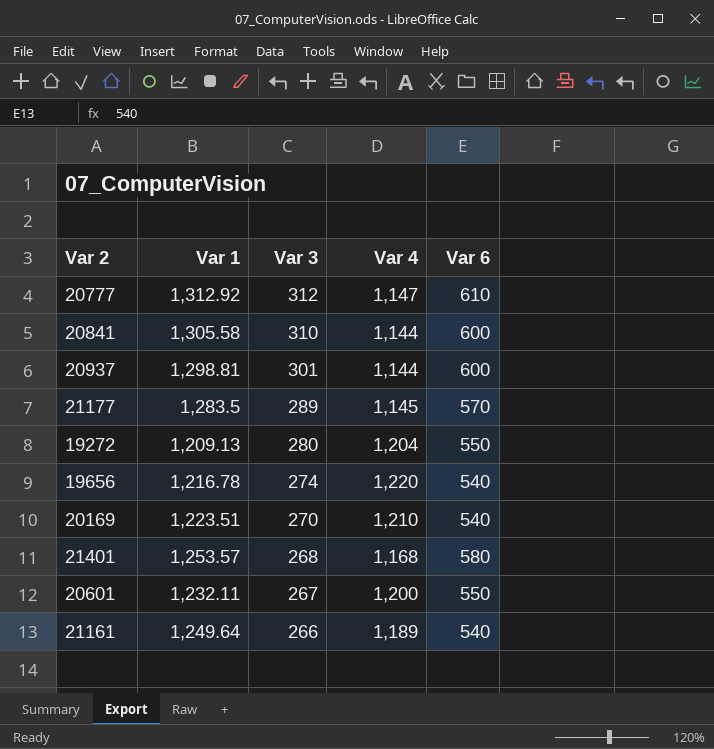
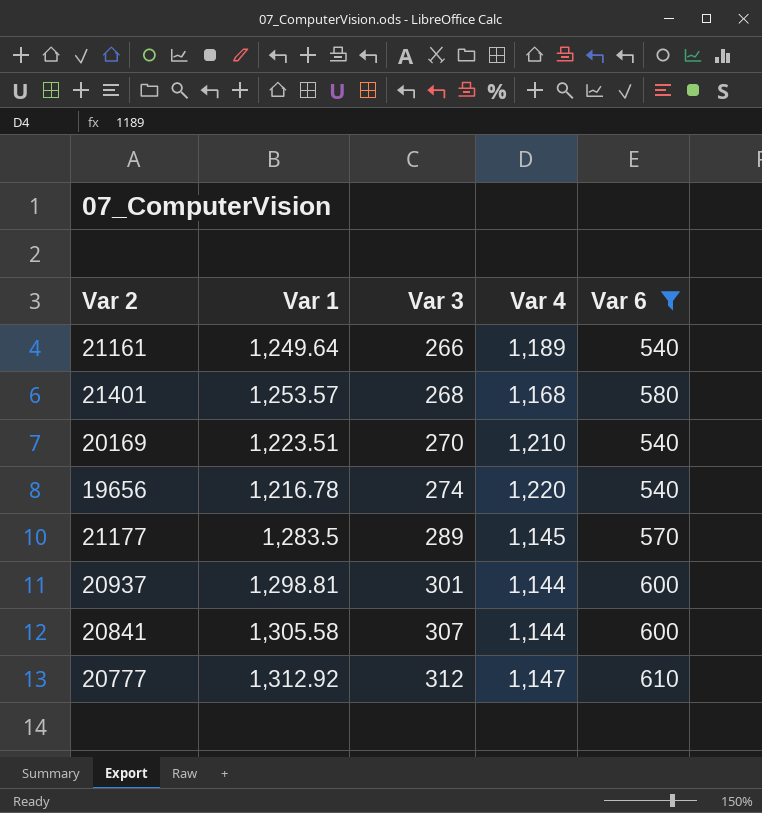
filter: none -> Var 6 != 550
row order: Var 3 descending -> Var 3 ascending
20841 | Var 3: 310 -> 307

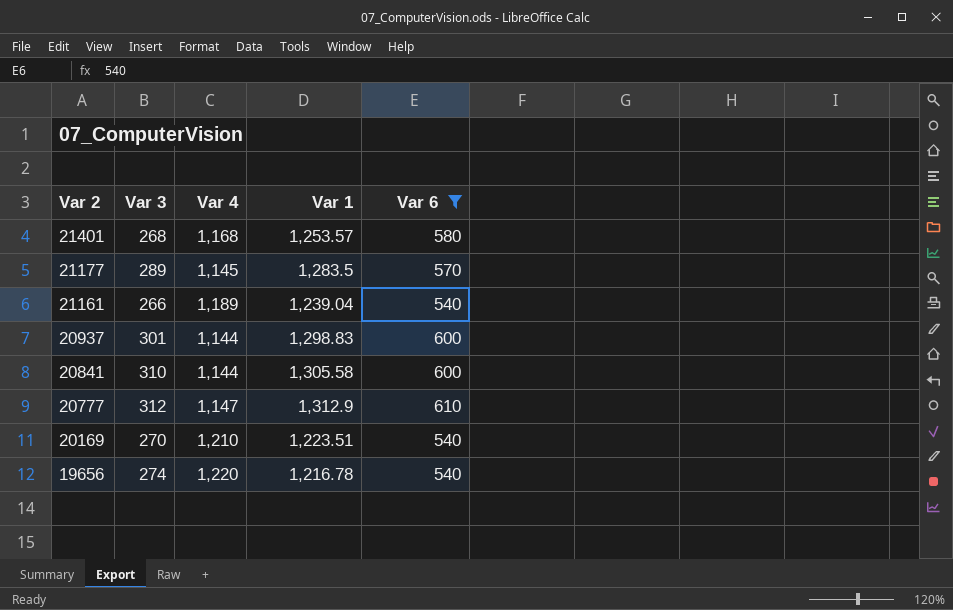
row order: Var 3 ascending -> Var 2 descending
column Var 1 | position: 2 -> 4
21161 | Var 1: 1,249.64 -> 1,239.04
20937 | Var 1: 1,298.81 -> 1,298.83
20841 | Var 3: 307 -> 310
20777 | Var 1: 1,312.92 -> 1,312.9

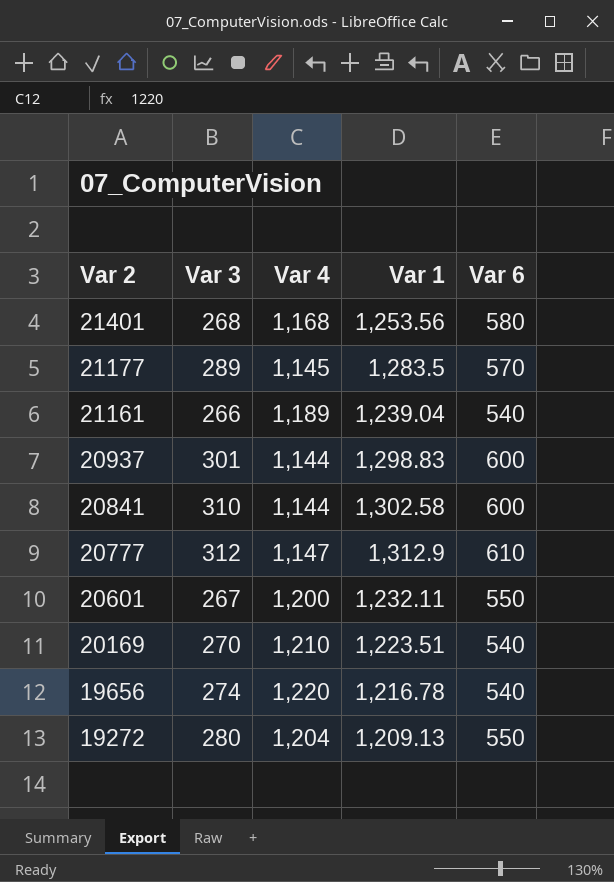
filter: Var 6 != 550 -> none
21401 | Var 1: 1,253.57 -> 1,253.56
20841 | Var 1: 1,305.58 -> 1,302.58

